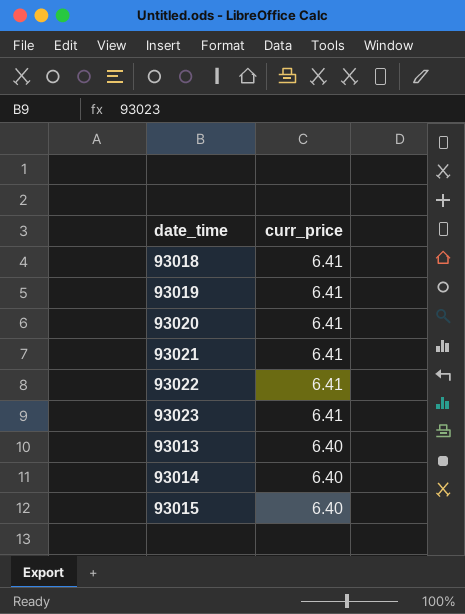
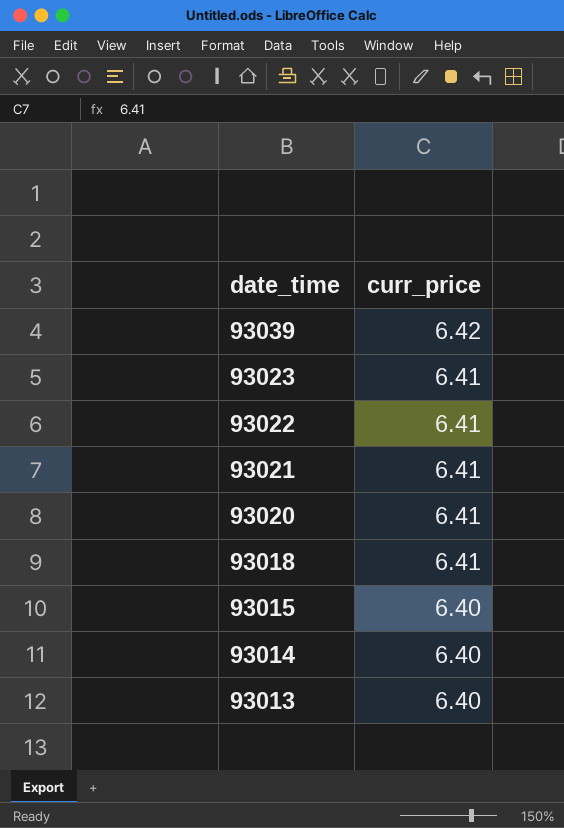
row order: curr_price descending -> date_time descending
row 93019: 6.41 -> none
row 93039: none -> 6.42

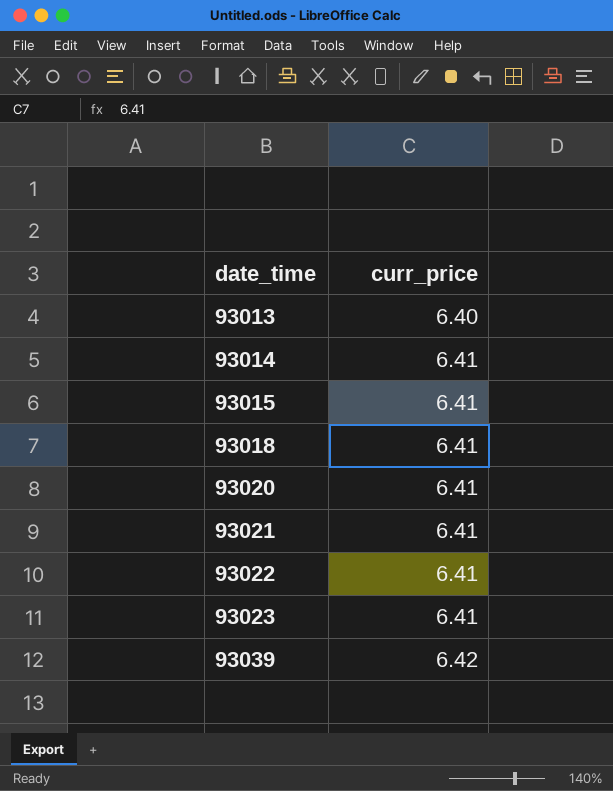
row order: date_time descending -> date_time ascending
93014 | curr_price: 6.40 -> 6.41
93015 | curr_price: 6.40 -> 6.41

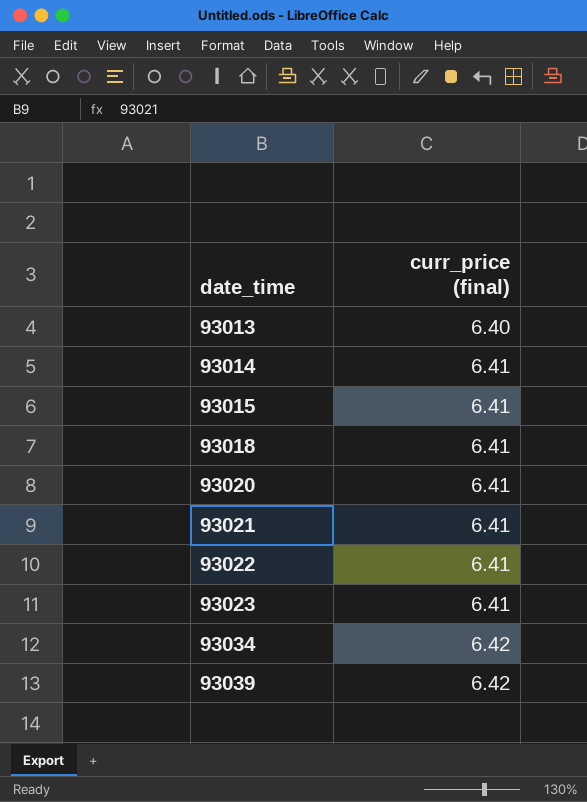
column name: curr_price -> curr_price (final)
row 93034: none -> 6.42

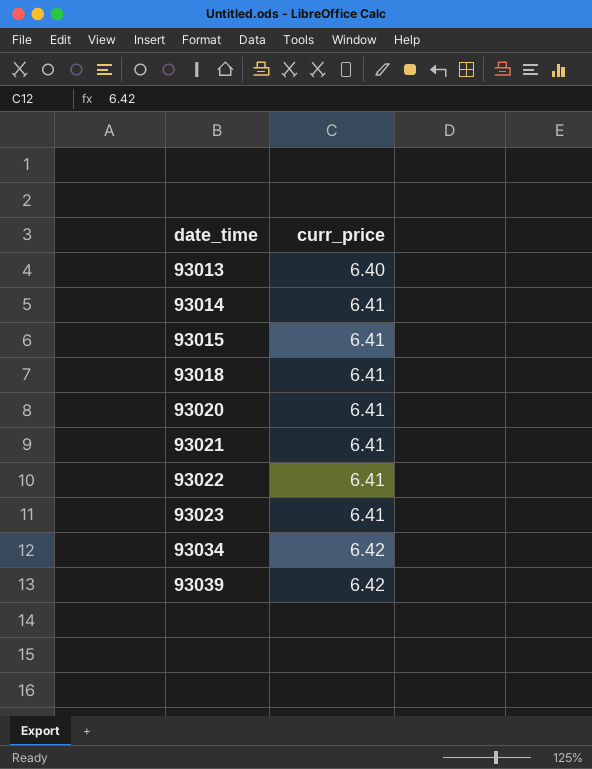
column name: curr_price (final) -> curr_price

